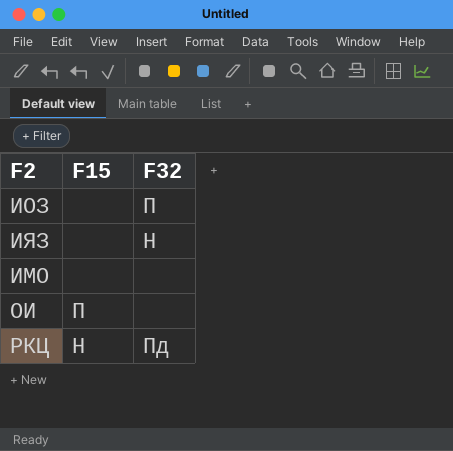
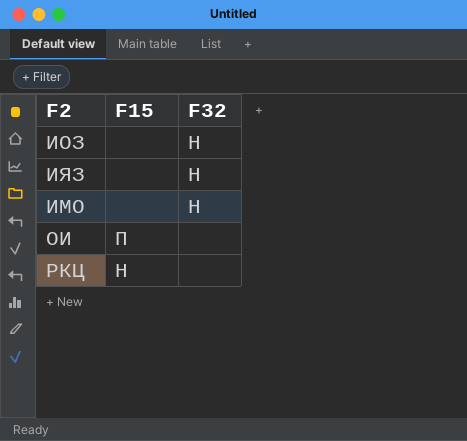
ИОЗ | F32: П -> Н
ИМО | F32: none -> Н
РКЦ | F32: Пд -> none

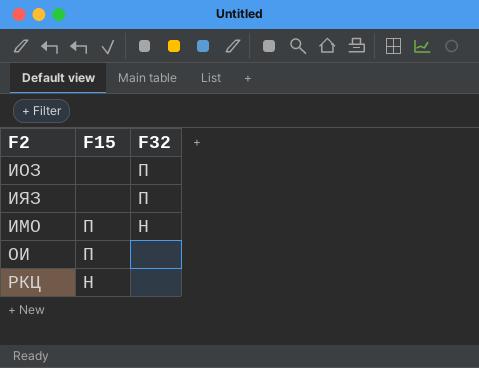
ИОЗ | F32: Н -> П
ИЯЗ | F32: Н -> П
ИМО | F15: none -> П

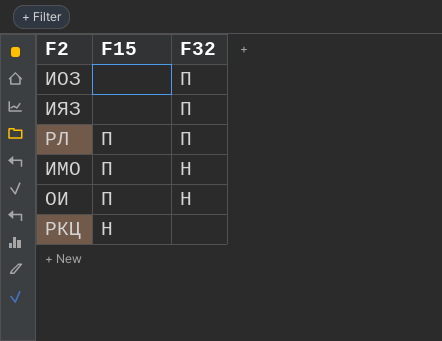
row РЛ: none -> П | П
ОИ | F32: none -> Н

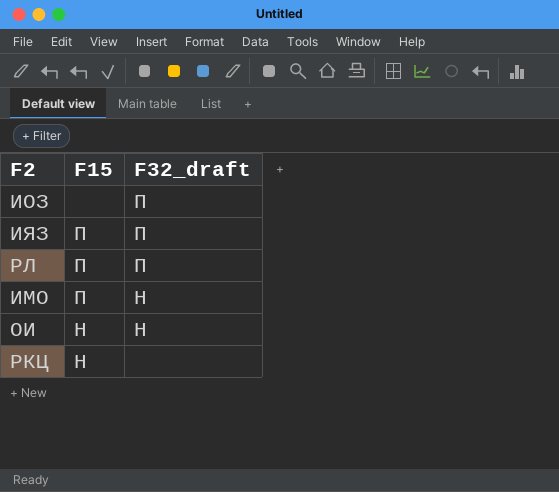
column name: F32 -> F32_draft
ИЯЗ | F15: none -> П
ОИ | F15: П -> Н

